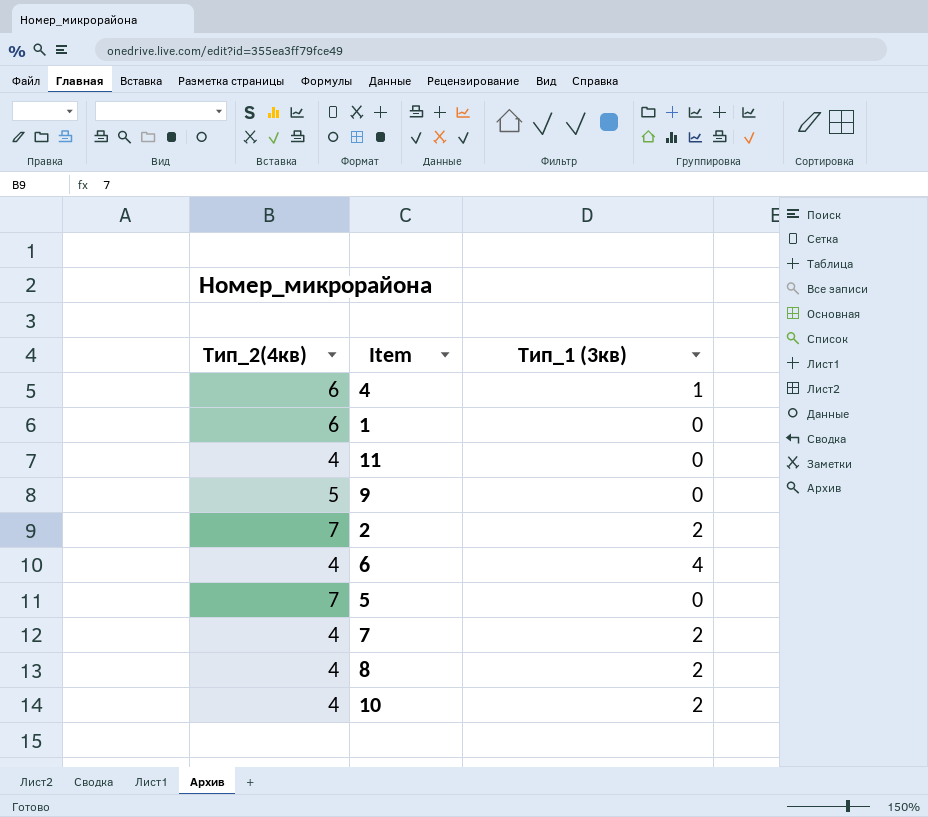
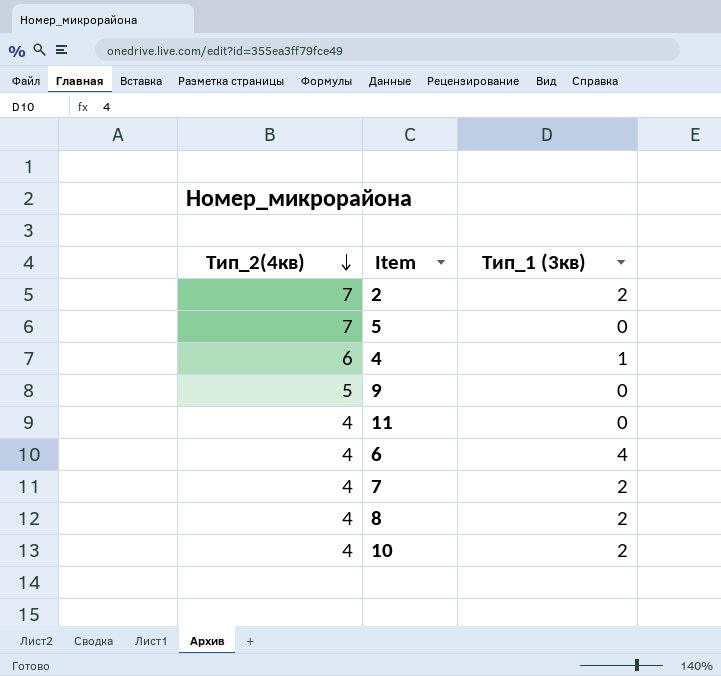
row order: none -> Тип_2(4кв) descending
row 1: 6 | 0 -> none

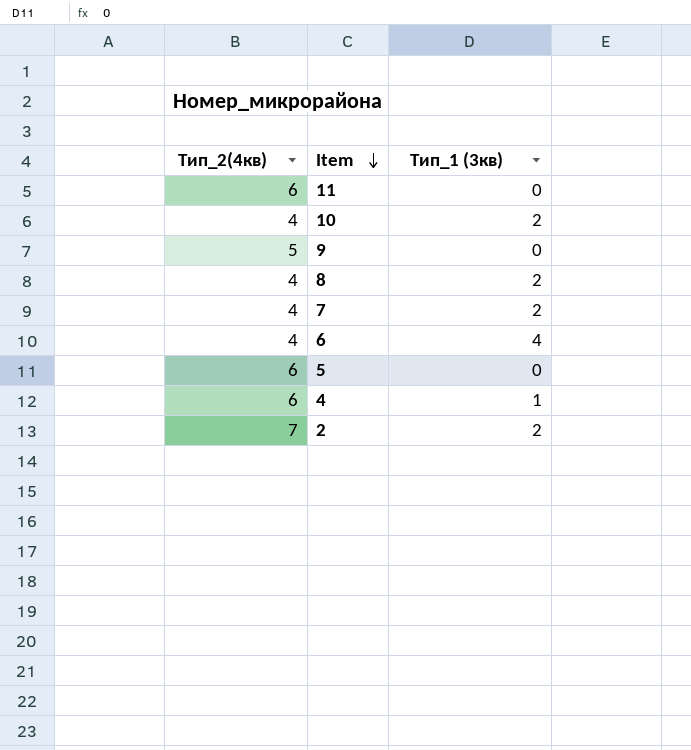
row order: Тип_2(4кв) descending -> Item descending
11 | Тип_2(4кв): 4 -> 6
5 | Тип_2(4кв): 7 -> 6

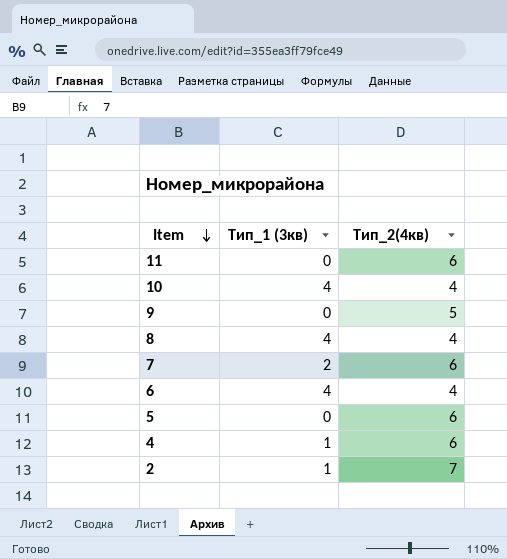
column Тип_2(4кв) | position: 1 -> 3
10 | Тип_1 (3кв): 2 -> 4
8 | Тип_1 (3кв): 2 -> 4
7 | Тип_2(4кв): 4 -> 6
2 | Тип_1 (3кв): 2 -> 1

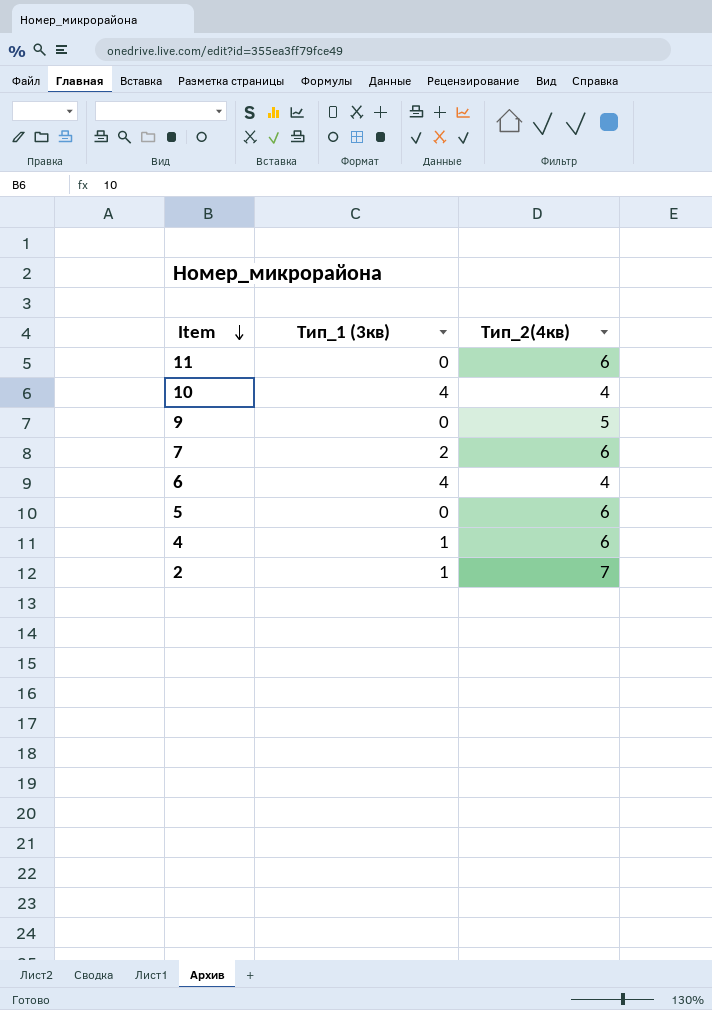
row 8: 4 | 4 -> none

